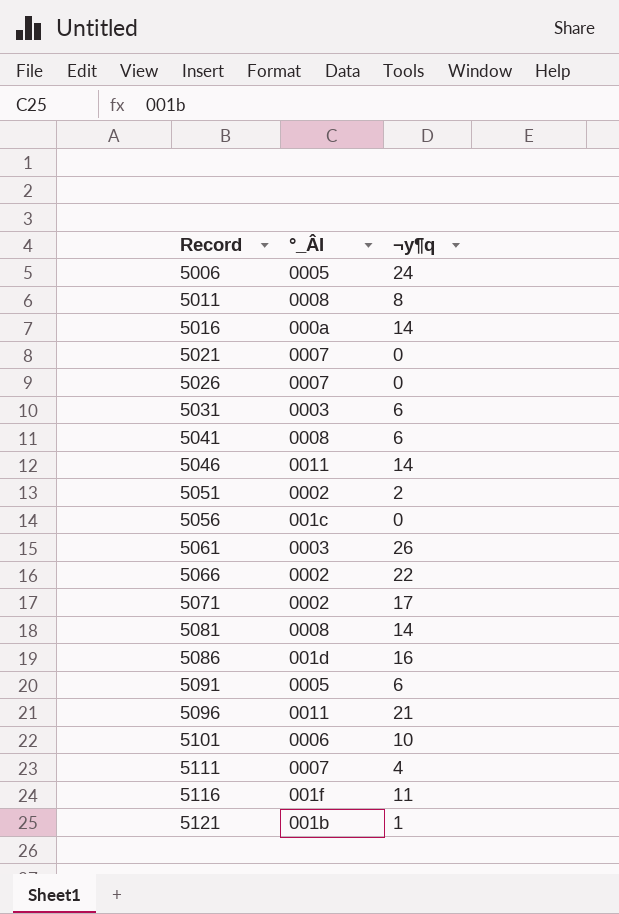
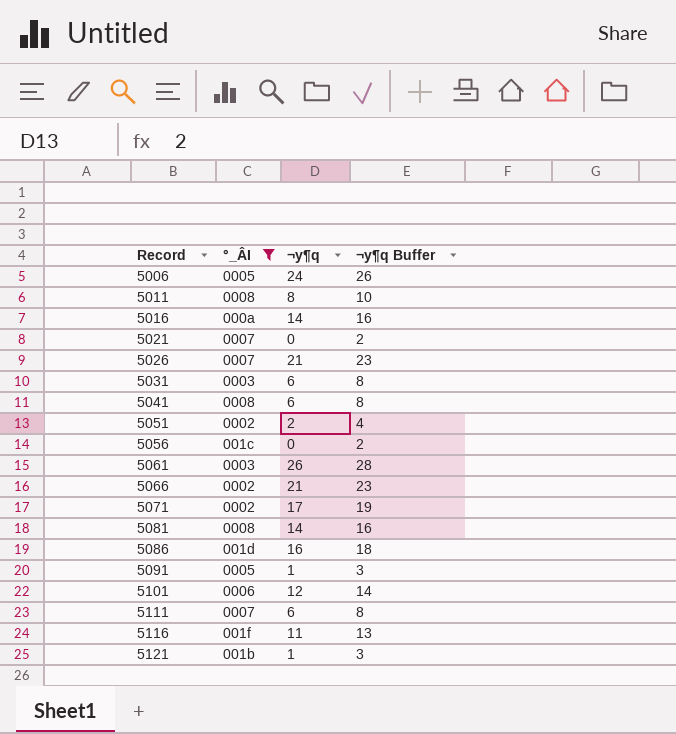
filter: none -> °_ÂI != 0011
column ¬y¶q Buffer | formula: none -> [¬y¶q] + 2
5026 | ¬y¶q: 0 -> 21
5066 | ¬y¶q: 22 -> 21
5091 | ¬y¶q: 6 -> 1
5101 | ¬y¶q: 10 -> 12
5111 | ¬y¶q: 4 -> 6

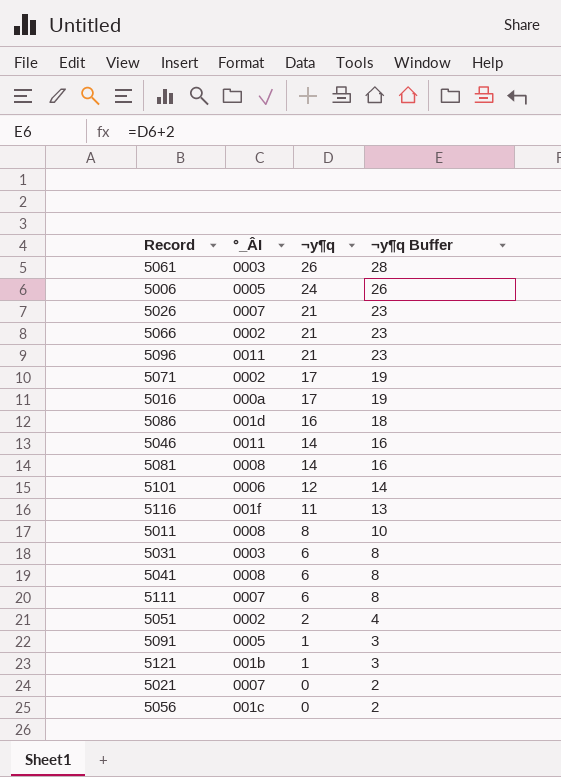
filter: °_ÂI != 0011 -> none
row order: Record ascending -> ¬y¶q descending
5016 | ¬y¶q: 14 -> 17
5016 | ¬y¶q Buffer: 16 -> 19

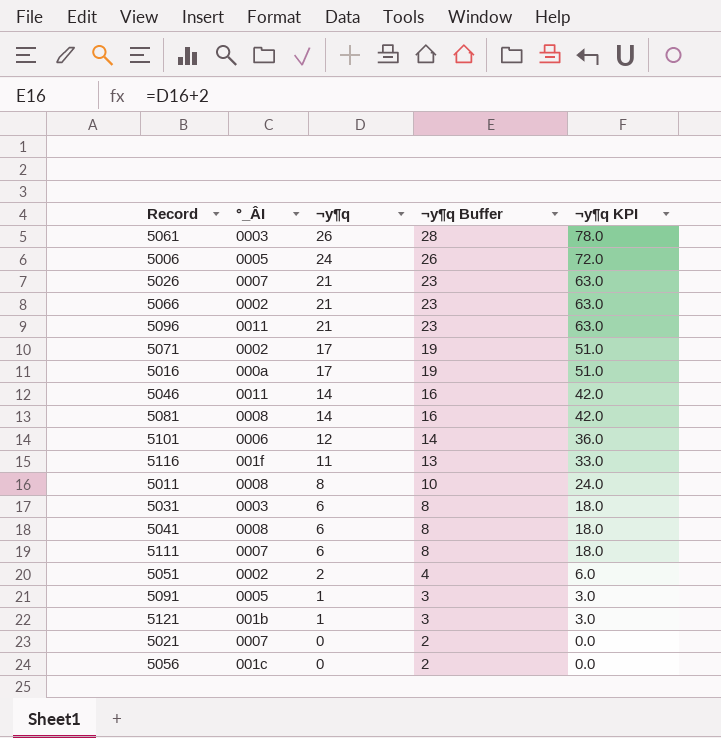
column ¬y¶q KPI | formula: none -> [¬y¶q] * 3
row 5086: 001d | 16 | 18 -> none

